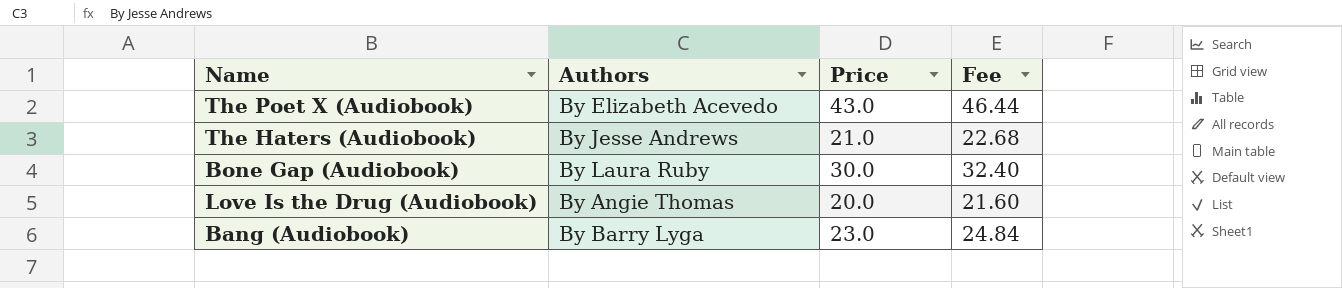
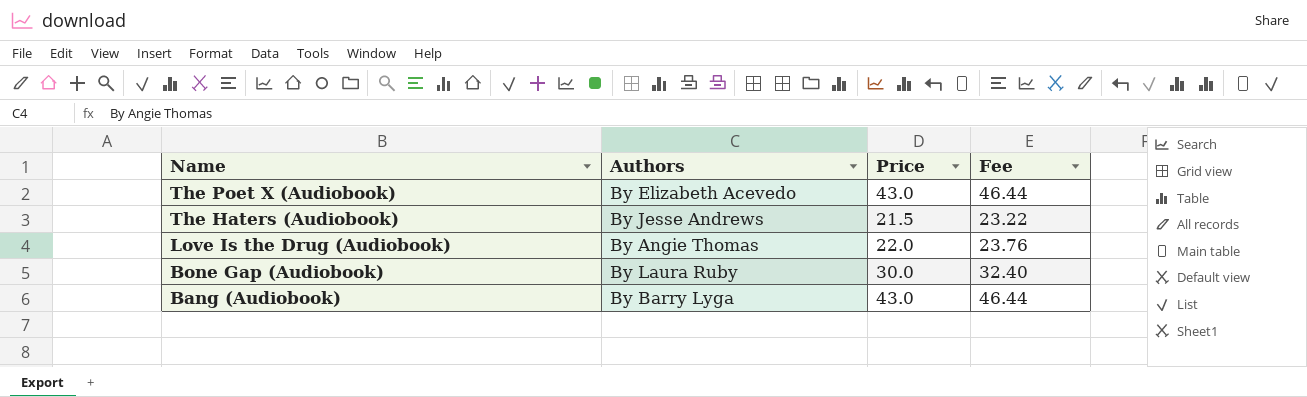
row order: none -> Name descending
The Haters (Audiobook) | Price: 21.0 -> 21.5
The Haters (Audiobook) | Fee: 22.68 -> 23.22
Love Is the Drug (Audiobook) | Price: 20.0 -> 22.0
Love Is the Drug (Audiobook) | Fee: 21.60 -> 23.76
Bang (Audiobook) | Price: 23.0 -> 43.0
Bang (Audiobook) | Fee: 24.84 -> 46.44

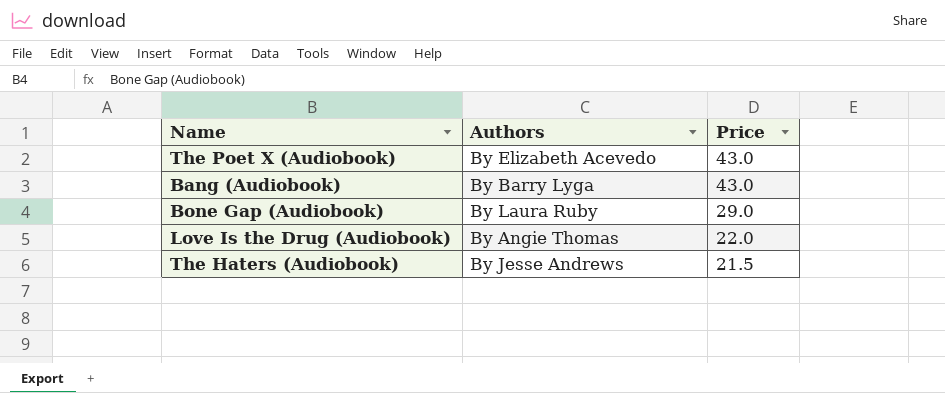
row order: Name descending -> Price descending
column Fee | formula: [Price] * 1.08 -> none
Bone Gap (Audiobook) | Price: 30.0 -> 29.0

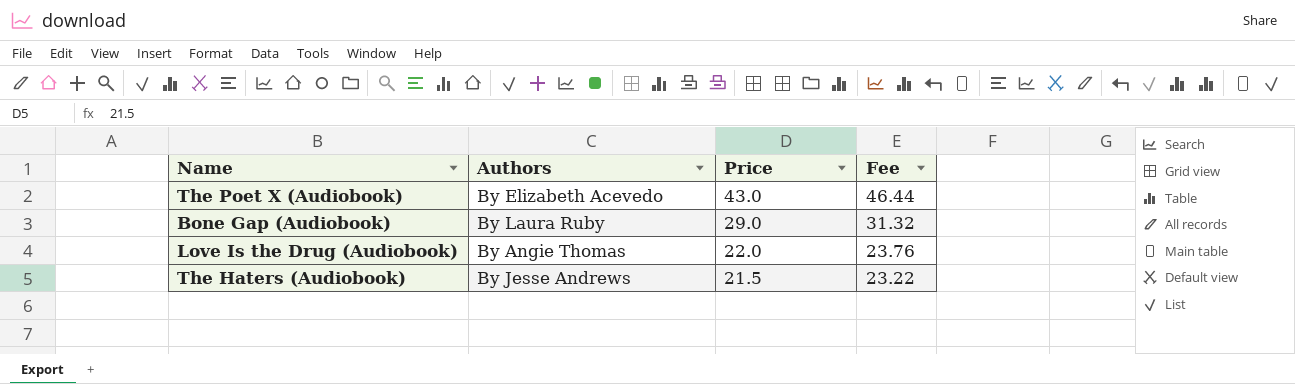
column Fee | formula: none -> [Price] * 1.08
row Bang (Audiobook): By Barry Lyga | 43.0 -> none

